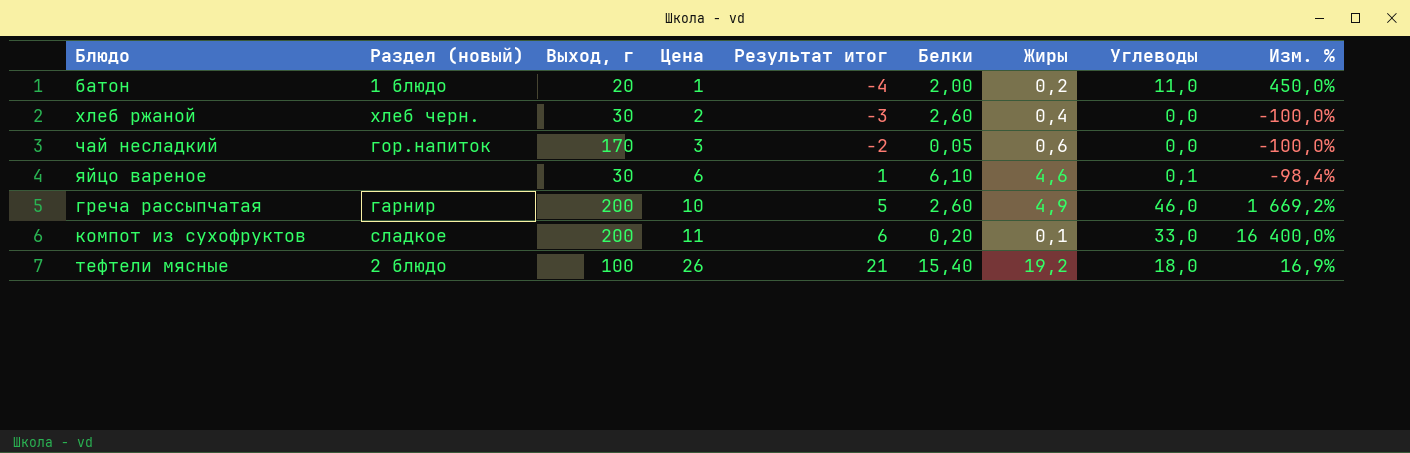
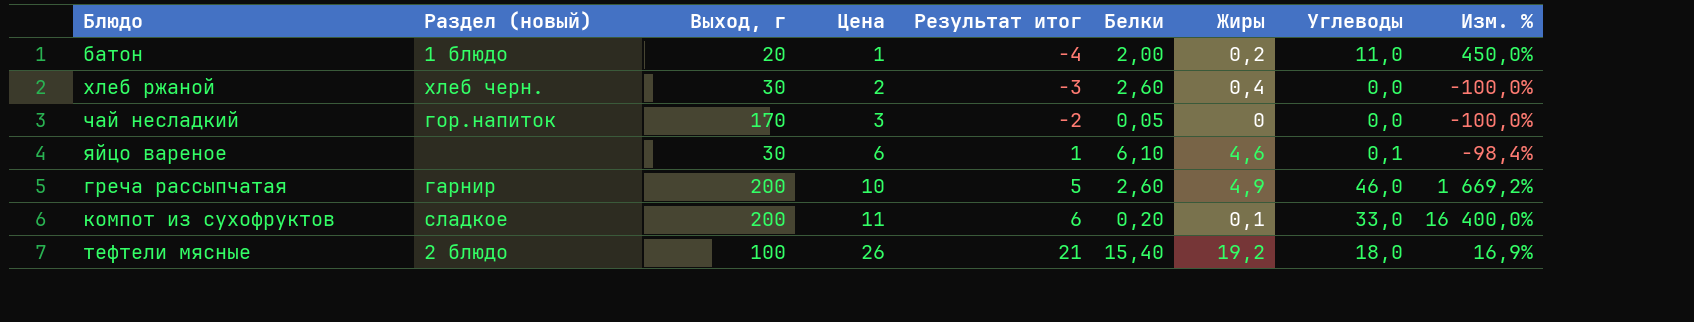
чай несладкий | Жиры: 0,6 -> 0

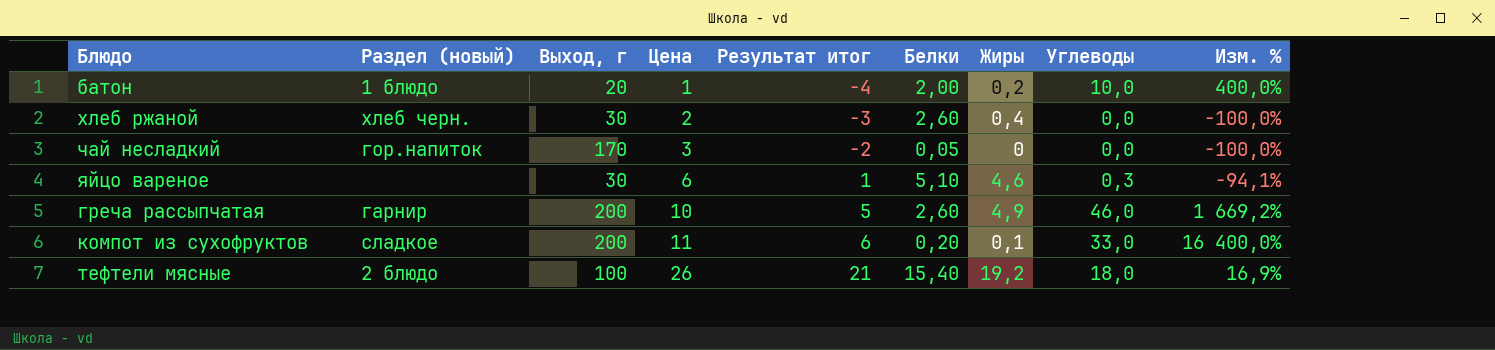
батон | Углеводы: 11,0 -> 10,0
батон | Изм. %: 450,0% -> 400,0%
яйцо вареное | Белки: 6,10 -> 5,10
яйцо вареное | Углеводы: 0,1 -> 0,3
яйцо вареное | Изм. %: -98,4% -> -94,1%

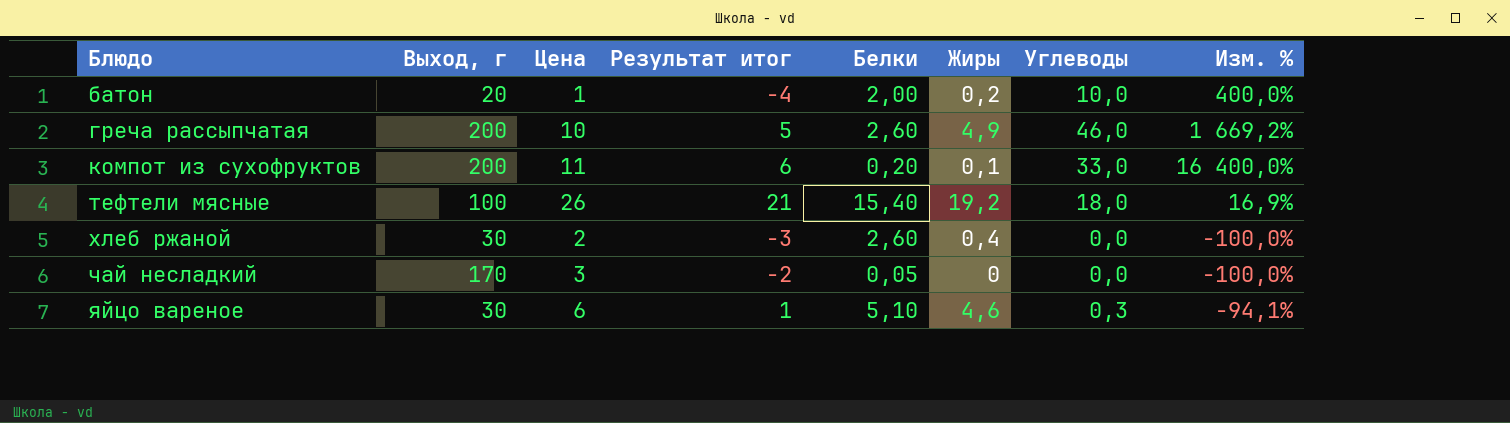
row order: Цена ascending -> Блюдо ascending
column Раздел (новый) | position: 2 -> none

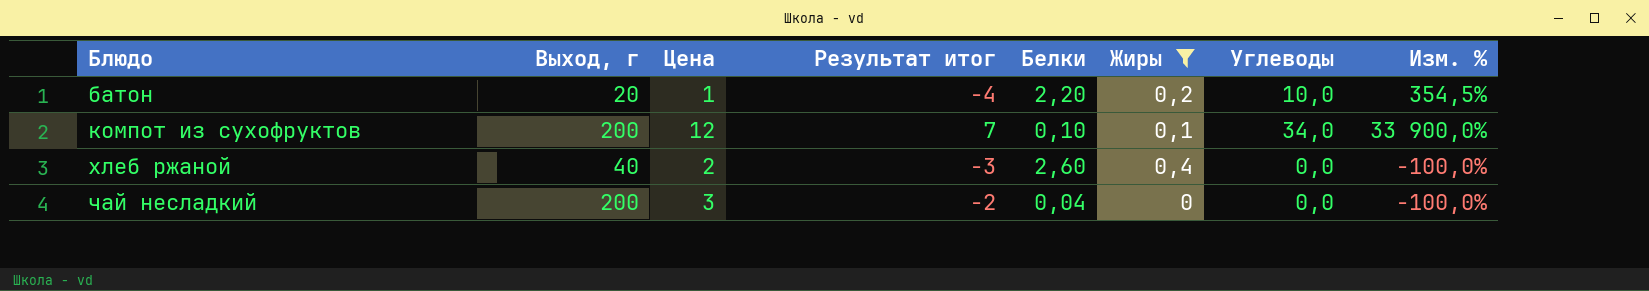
filter: none -> Жиры <= 0,4
батон | Белки: 2,00 -> 2,20
батон | Изм. %: 400,0% -> 354,5%
компот из сухофруктов | Цена: 11 -> 12
компот из сухофруктов | Результат итог: 6 -> 7
компот из сухофруктов | Белки: 0,20 -> 0,10
компот из сухофруктов | Углеводы: 33,0 -> 34,0
компот из сухофруктов | Изм. %: 16 400,0% -> 33 900,0%
хлеб ржаной | Выход, г: 30 -> 40
чай несладкий | Выход, г: 170 -> 200
чай несладкий | Белки: 0,05 -> 0,04

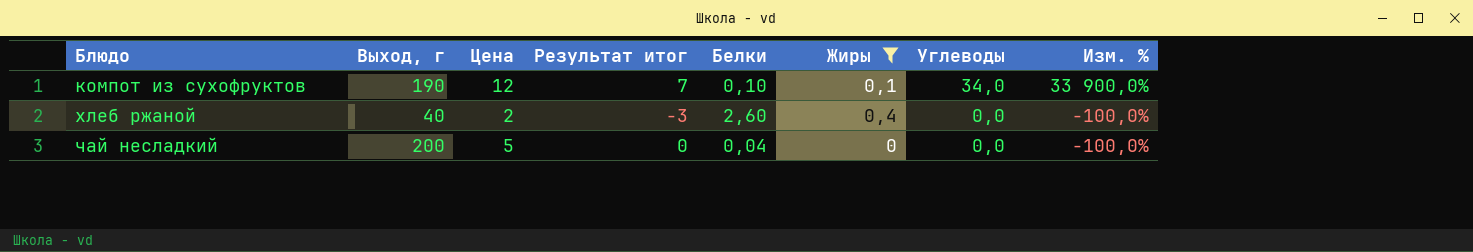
row батон: 20 | 1 | -4 | 2,20 | 0,2 | 10,0 | 354,5% -> none
компот из сухофруктов | Выход, г: 200 -> 190
чай несладкий | Цена: 3 -> 5
чай несладкий | Результат итог: -2 -> 0

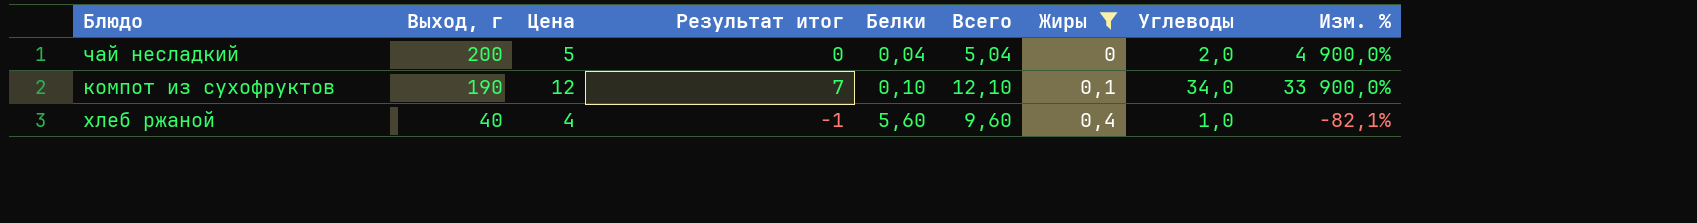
row order: Блюдо ascending -> Выход, г descending
column Всего | formula: none -> [Цена] + [Белки]
чай несладкий | Углеводы: 0,0 -> 2,0
чай несладкий | Изм. %: -100,0% -> 4 900,0%
хлеб ржаной | Цена: 2 -> 4
хлеб ржаной | Результат итог: -3 -> -1
хлеб ржаной | Белки: 2,60 -> 5,60
хлеб ржаной | Углеводы: 0,0 -> 1,0
хлеб ржаной | Изм. %: -100,0% -> -82,1%

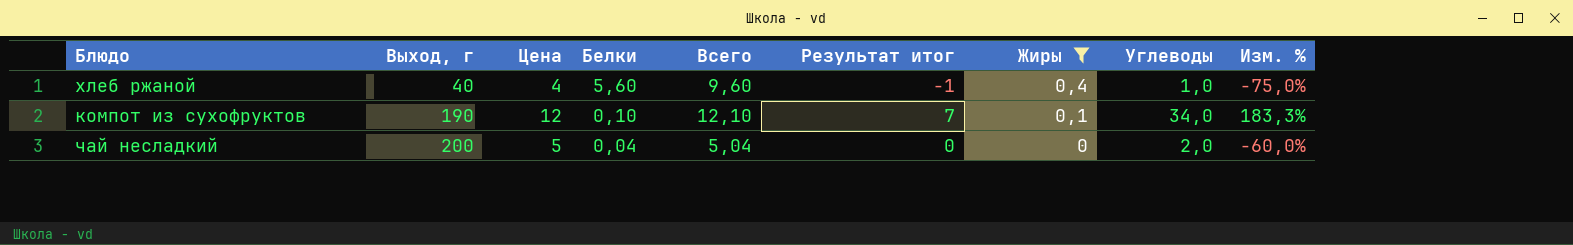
row order: Выход, г descending -> Выход, г ascending
column Результат итог | position: 4 -> 6
column Изм. % | formula: ([Углеводы] - [Белки]) / [Белки] -> ([Углеводы] - [Цена]) / [Цена]

